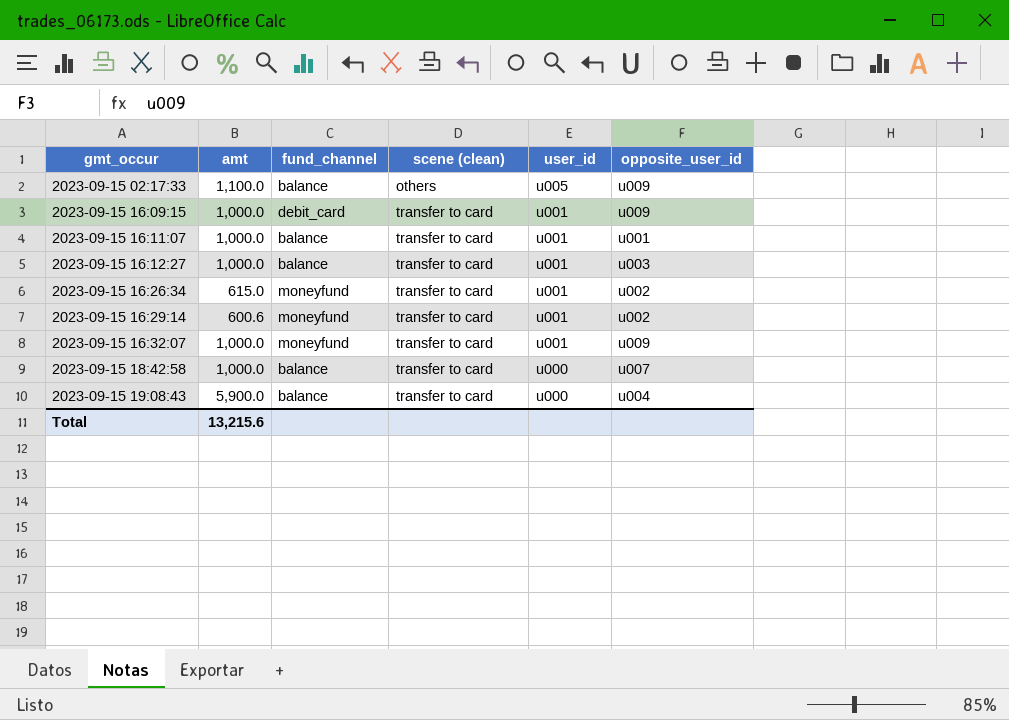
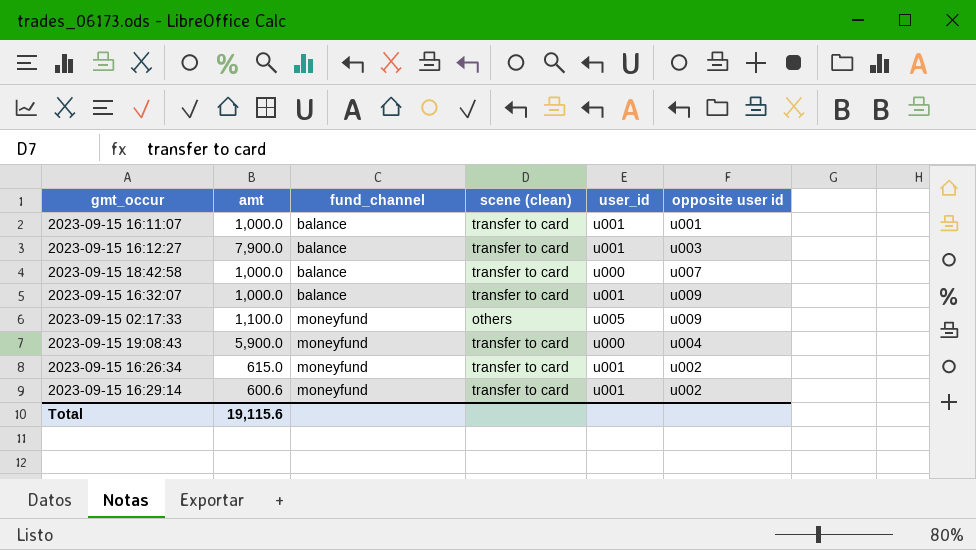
row order: gmt_occur ascending -> fund_channel ascending
column name: opposite_user_id -> opposite user id
row 2023-09-15 16:09:15: 1,000.0 | debit_card | transfer to card | u001 | u009 -> none
2023-09-15 16:12:27 | amt: 1,000.0 -> 7,900.0
2023-09-15 16:32:07 | fund_channel: moneyfund -> balance
2023-09-15 02:17:33 | fund_channel: balance -> moneyfund
2023-09-15 19:08:43 | fund_channel: balance -> moneyfund
Total | amt: 13,215.6 -> 19,115.6

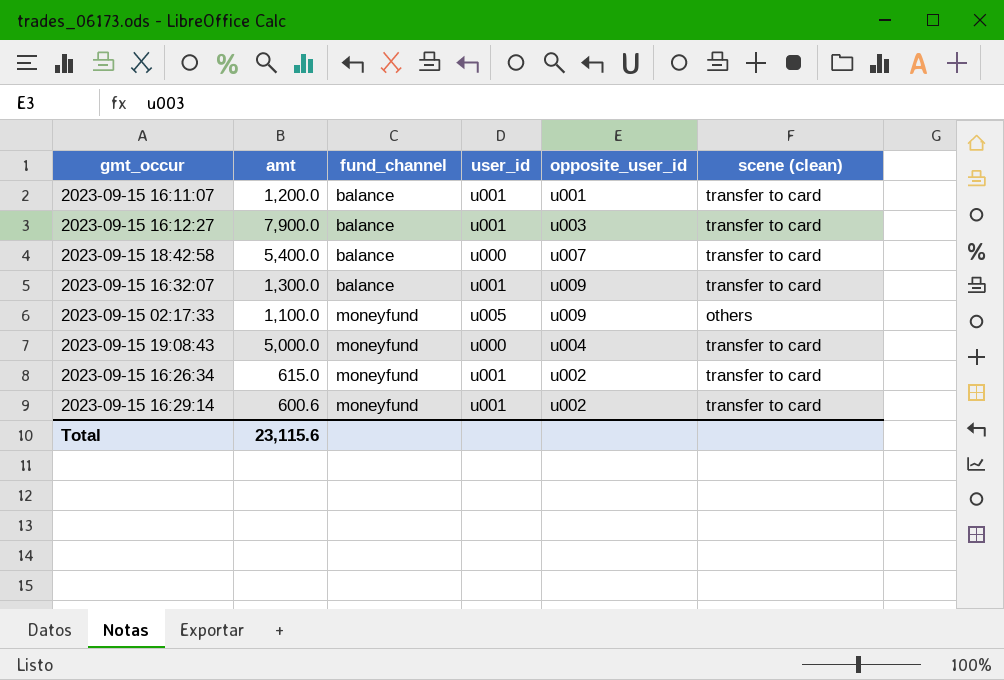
column name: opposite user id -> opposite_user_id
column scene (clean) | position: 4 -> 6
2023-09-15 16:11:07 | amt: 1,000.0 -> 1,200.0
2023-09-15 18:42:58 | amt: 1,000.0 -> 5,400.0
2023-09-15 16:32:07 | amt: 1,000.0 -> 1,300.0
2023-09-15 19:08:43 | amt: 5,900.0 -> 5,000.0
Total | amt: 19,115.6 -> 23,115.6

